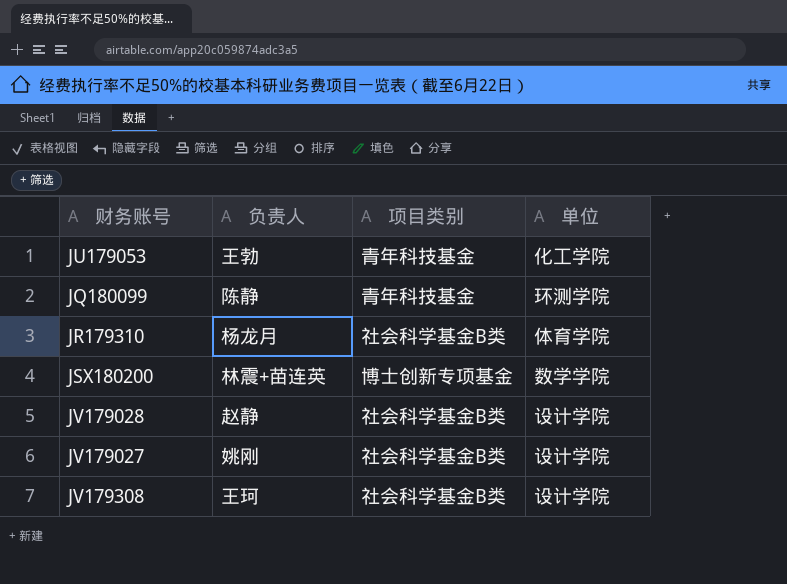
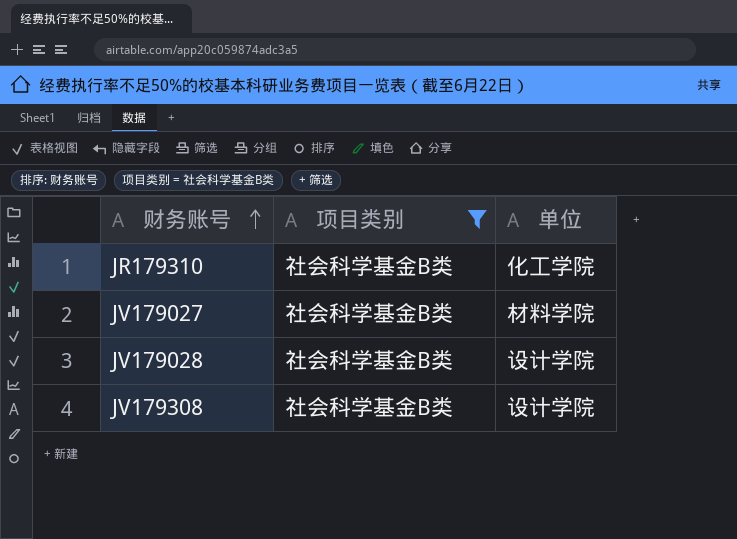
filter: none -> 项目类别 = 社会科学基金B类
row order: none -> 财务账号 ascending
column 负责人 | position: 2 -> none
JR179310 | 单位: 体育学院 -> 化工学院
JV179027 | 单位: 设计学院 -> 材料学院

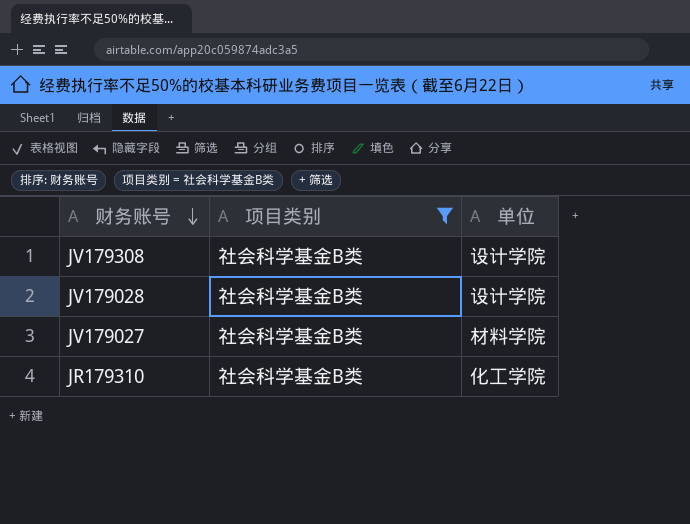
row order: 财务账号 ascending -> 财务账号 descending

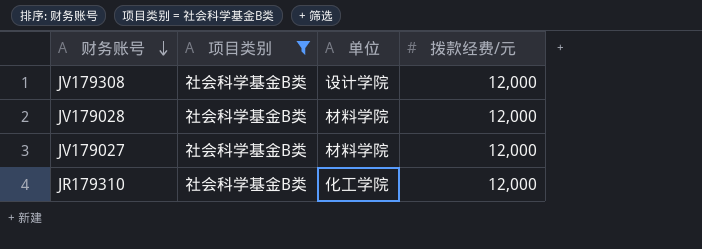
column 拨款经费/元 | position: none -> 4
JV179028 | 单位: 设计学院 -> 材料学院

